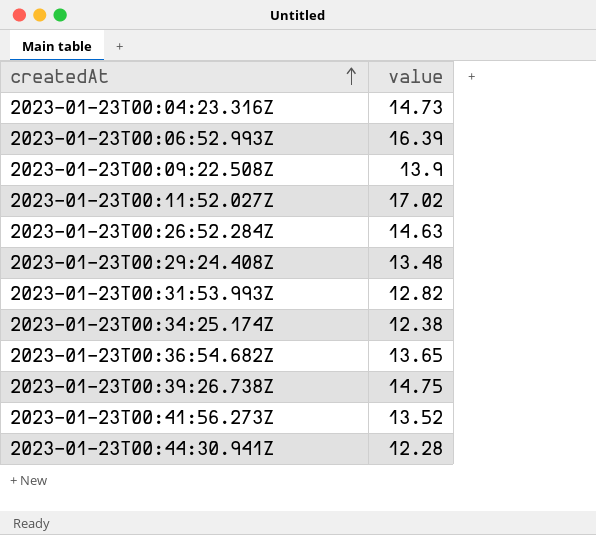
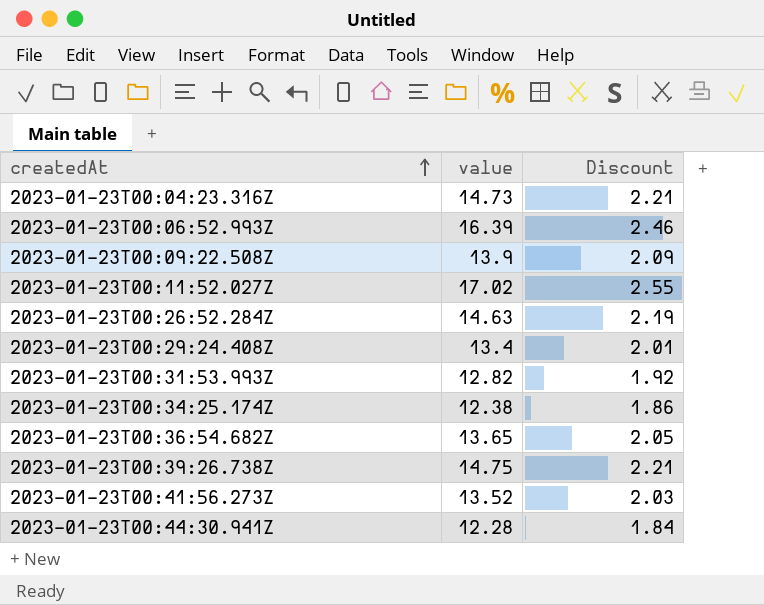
column Discount | formula: none -> [value] * 0.15
2023-01-23T00:29:24.408Z | value: 13.48 -> 13.4

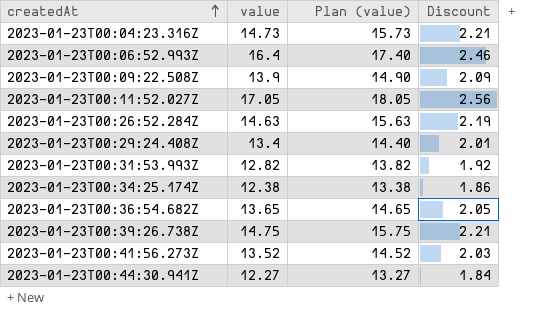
column Plan (value) | formula: none -> [value] + 1
2023-01-23T00:06:52.993Z | value: 16.39 -> 16.4
2023-01-23T00:11:52.027Z | value: 17.02 -> 17.05
2023-01-23T00:11:52.027Z | Discount: 2.55 -> 2.56
2023-01-23T00:44:30.941Z | value: 12.28 -> 12.27

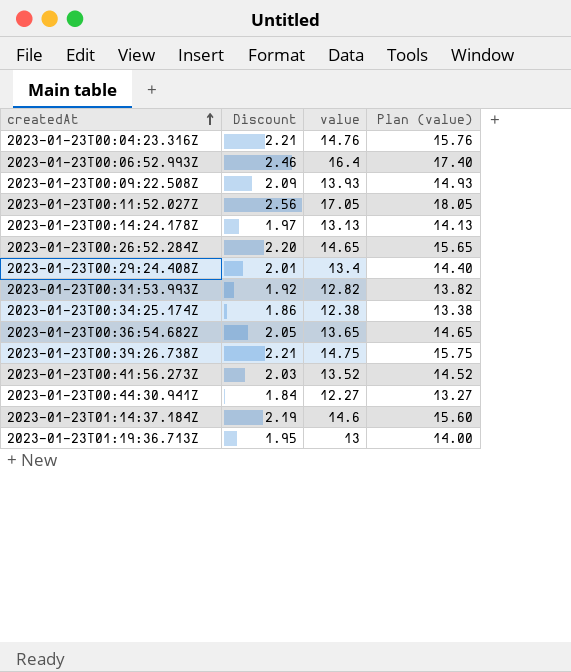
column Discount | position: 4 -> 2
2023-01-23T00:04:23.316Z | value: 14.73 -> 14.76
2023-01-23T00:04:23.316Z | Plan (value): 15.73 -> 15.76
2023-01-23T00:09:22.508Z | value: 13.9 -> 13.93
2023-01-23T00:09:22.508Z | Plan (value): 14.90 -> 14.93
row 2023-01-23T00:14:24.178Z: none -> 1.97 | 13.13 | 14.13
2023-01-23T00:26:52.284Z | Discount: 2.19 -> 2.20
2023-01-23T00:26:52.284Z | value: 14.63 -> 14.65
2023-01-23T00:26:52.284Z | Plan (value): 15.63 -> 15.65
row 2023-01-23T01:14:37.184Z: none -> 2.19 | 14.6 | 15.60
row 2023-01-23T01:19:36.713Z: none -> 1.95 | 13 | 14.00

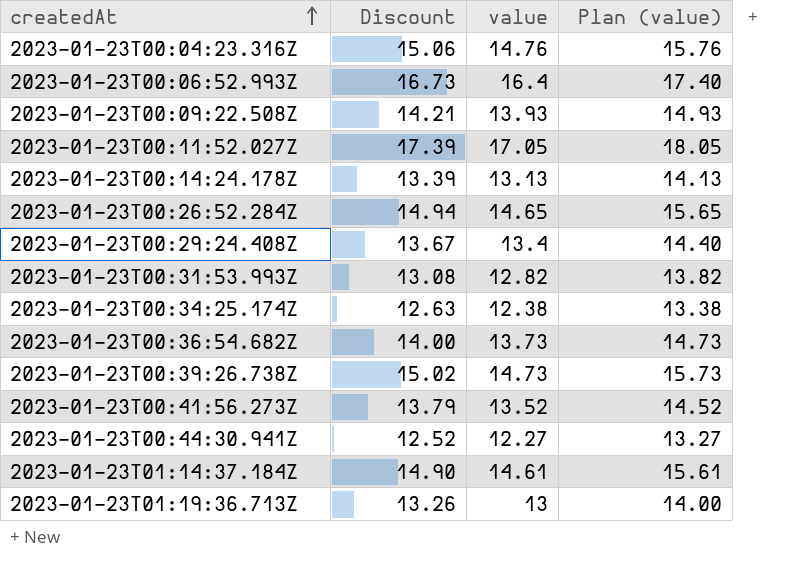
column Discount | formula: [value] * 0.15 -> [value] * 1.02
2023-01-23T00:36:54.682Z | value: 13.65 -> 13.73
2023-01-23T00:36:54.682Z | Plan (value): 14.65 -> 14.73
2023-01-23T00:39:26.738Z | value: 14.75 -> 14.73
2023-01-23T00:39:26.738Z | Plan (value): 15.75 -> 15.73
2023-01-23T01:14:37.184Z | value: 14.6 -> 14.61
2023-01-23T01:14:37.184Z | Plan (value): 15.60 -> 15.61

